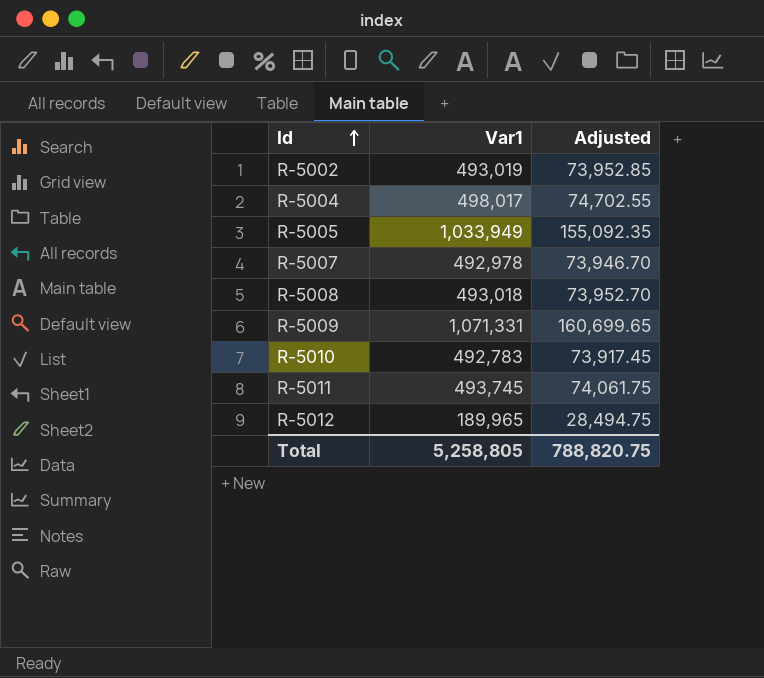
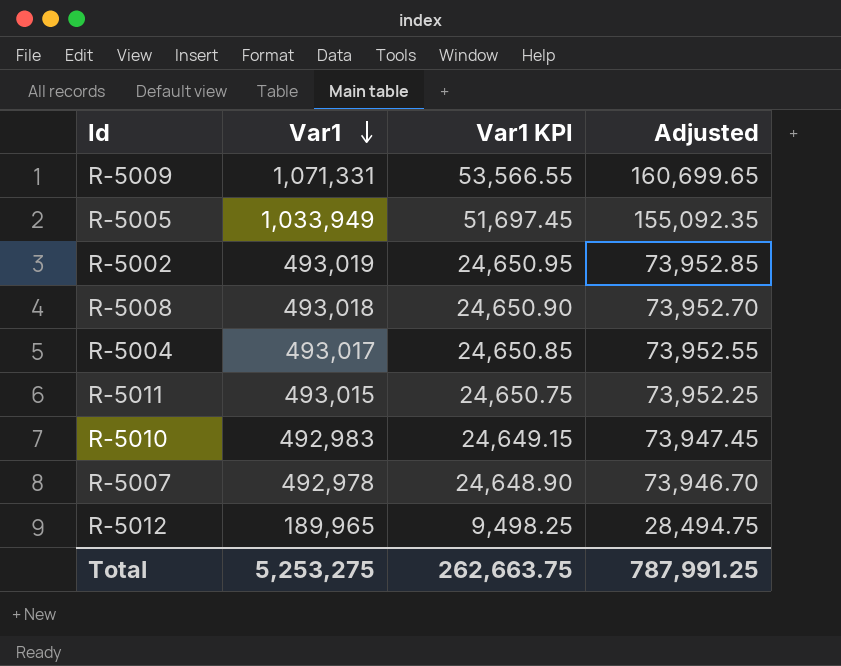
row order: Id ascending -> Var1 descending
column Var1 KPI | formula: none -> [Var1] * 0.05
R-5004 | Var1: 498,017 -> 493,017
R-5004 | Adjusted: 74,702.55 -> 73,952.55
R-5011 | Var1: 493,745 -> 493,015
R-5011 | Adjusted: 74,061.75 -> 73,952.25
R-5010 | Var1: 492,783 -> 492,983
R-5010 | Adjusted: 73,917.45 -> 73,947.45
Total | Var1: 5,258,805 -> 5,253,275
Total | Adjusted: 788,820.75 -> 787,991.25

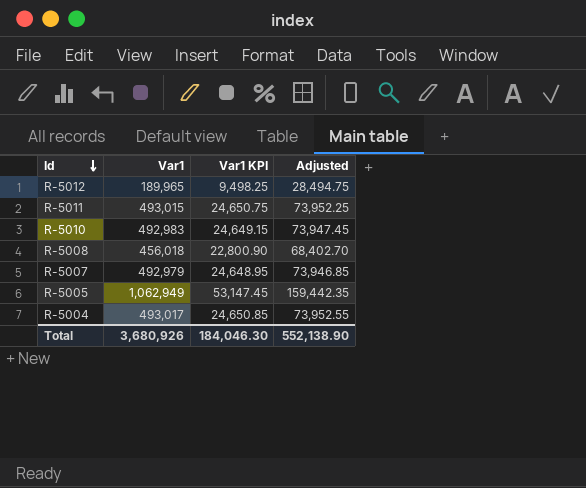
row order: Var1 descending -> Id descending
row R-5009: 1,071,331 | 53,566.55 | 160,699.65 -> none
row R-5002: 493,019 | 24,650.95 | 73,952.85 -> none
R-5008 | Var1: 493,018 -> 456,018
R-5008 | Var1 KPI: 24,650.90 -> 22,800.90
R-5008 | Adjusted: 73,952.70 -> 68,402.70
R-5007 | Var1: 492,978 -> 492,979
R-5007 | Var1 KPI: 24,648.90 -> 24,648.95
R-5007 | Adjusted: 73,946.70 -> 73,946.85
R-5005 | Var1: 1,033,949 -> 1,062,949
R-5005 | Var1 KPI: 51,697.45 -> 53,147.45
R-5005 | Adjusted: 155,092.35 -> 159,442.35
Total | Var1: 5,253,275 -> 3,680,926
Total | Var1 KPI: 262,663.75 -> 184,046.30
Total | Adjusted: 787,991.25 -> 552,138.90

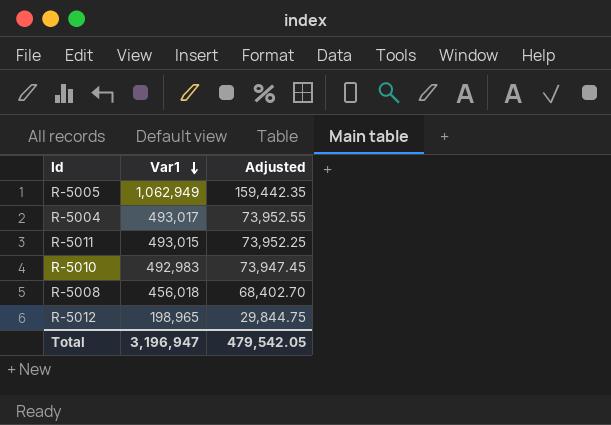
row order: Id descending -> Var1 descending
column Var1 KPI | formula: [Var1] * 0.05 -> none
row R-5007: 492,979 | 24,648.95 | 73,946.85 -> none
R-5012 | Var1: 189,965 -> 198,965
R-5012 | Adjusted: 28,494.75 -> 29,844.75
Total | Var1: 3,680,926 -> 3,196,947
Total | Adjusted: 552,138.90 -> 479,542.05

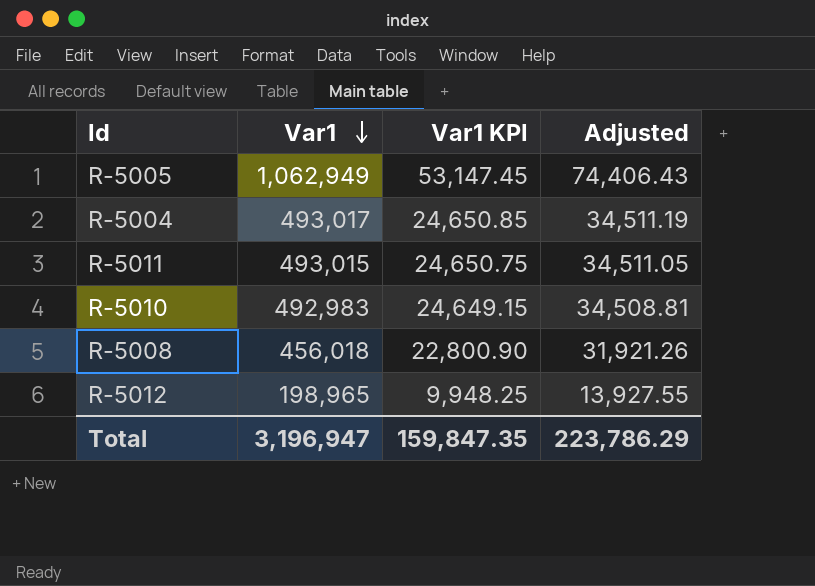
column Var1 KPI | formula: none -> [Var1] * 0.05
column Adjusted | formula: [Var1] * 0.15 -> [Var1] * 0.07
Total | Adjusted: 479,542.05 -> 223,786.29

